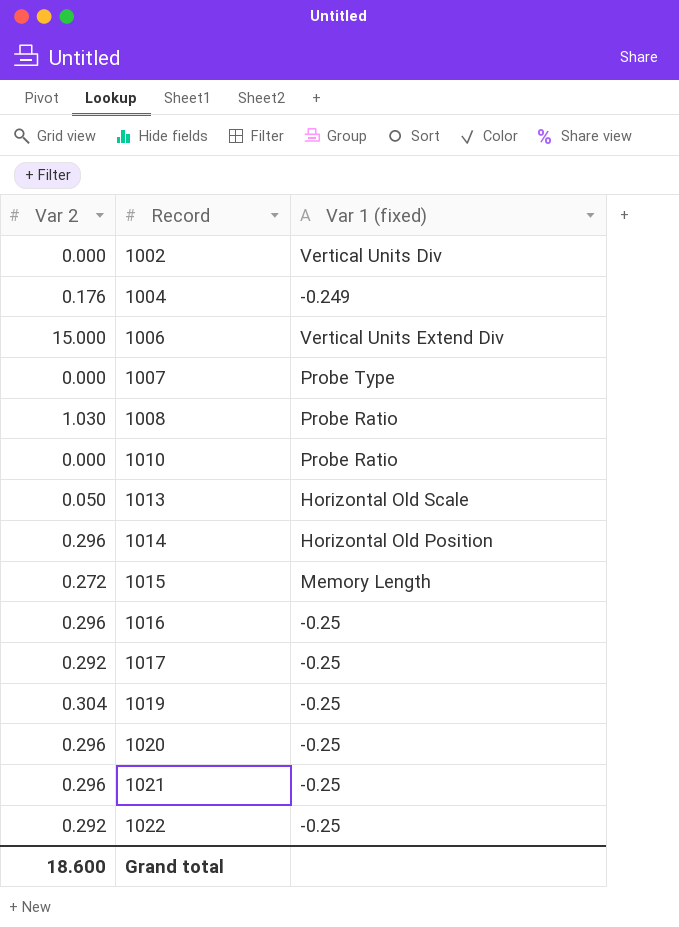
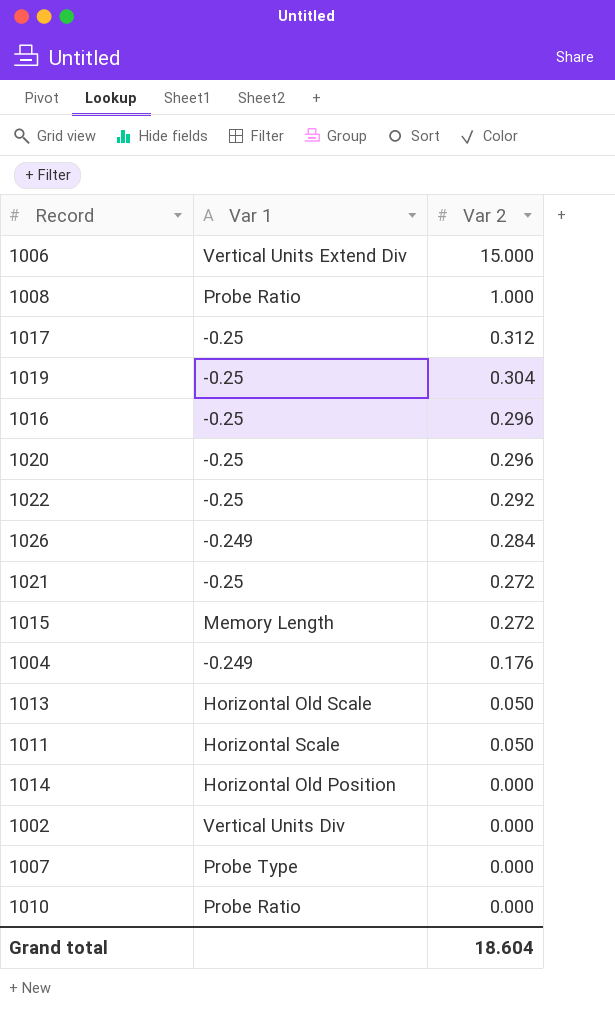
row order: Record ascending -> Var 2 descending
column name: Var 1 (fixed) -> Var 1
column Var 2 | position: 1 -> 3
1008 | Var 2: 1.030 -> 1.000
1017 | Var 2: 0.292 -> 0.312
row 1026: none -> -0.249 | 0.284
1021 | Var 2: 0.296 -> 0.272
row 1011: none -> Horizontal Scale | 0.050
1014 | Var 2: 0.296 -> 0.000
Grand total | Var 2: 18.600 -> 18.604

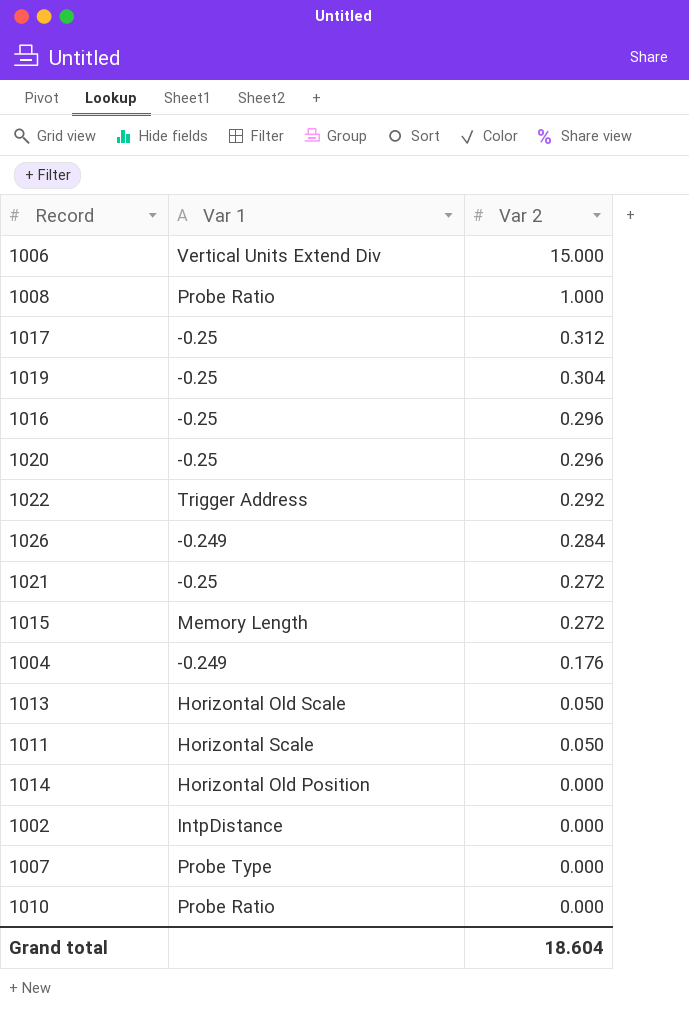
1022 | Var 1: -0.25 -> Trigger Address
1002 | Var 1: Vertical Units Div -> IntpDistance

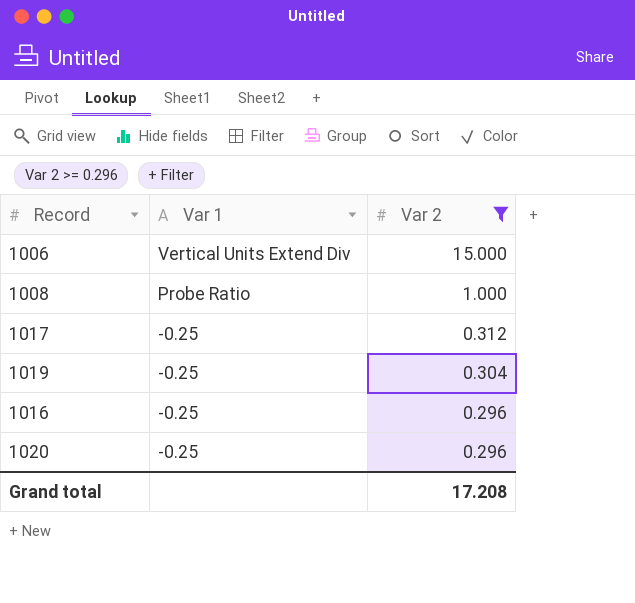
filter: none -> Var 2 >= 0.296
Grand total | Var 2: 18.604 -> 17.208

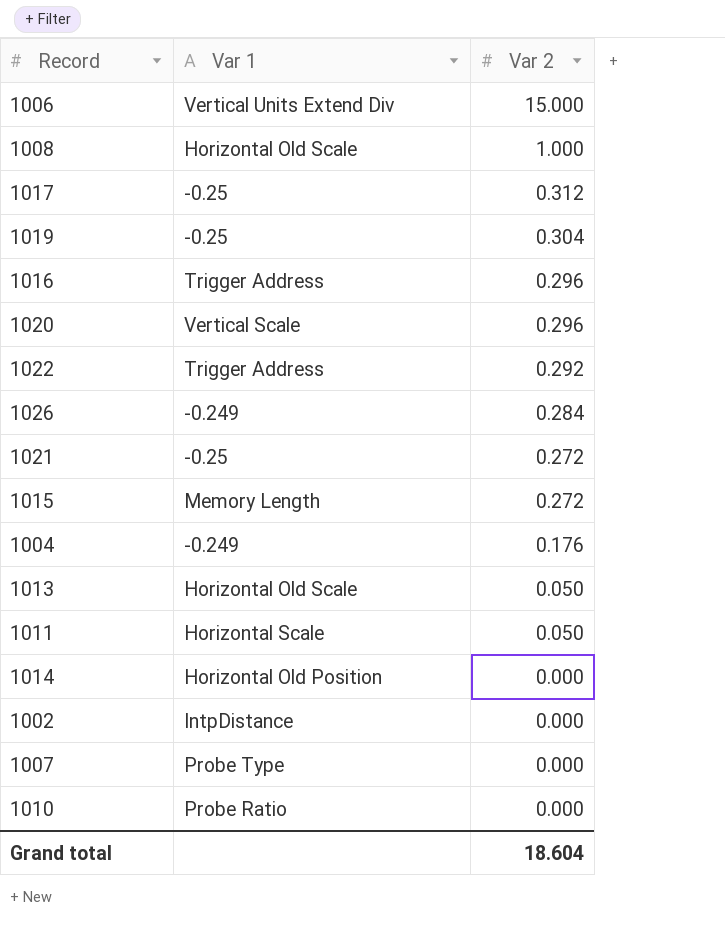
filter: Var 2 >= 0.296 -> none
1008 | Var 1: Probe Ratio -> Horizontal Old Scale
1016 | Var 1: -0.25 -> Trigger Address
1020 | Var 1: -0.25 -> Vertical Scale
Grand total | Var 2: 17.208 -> 18.604

